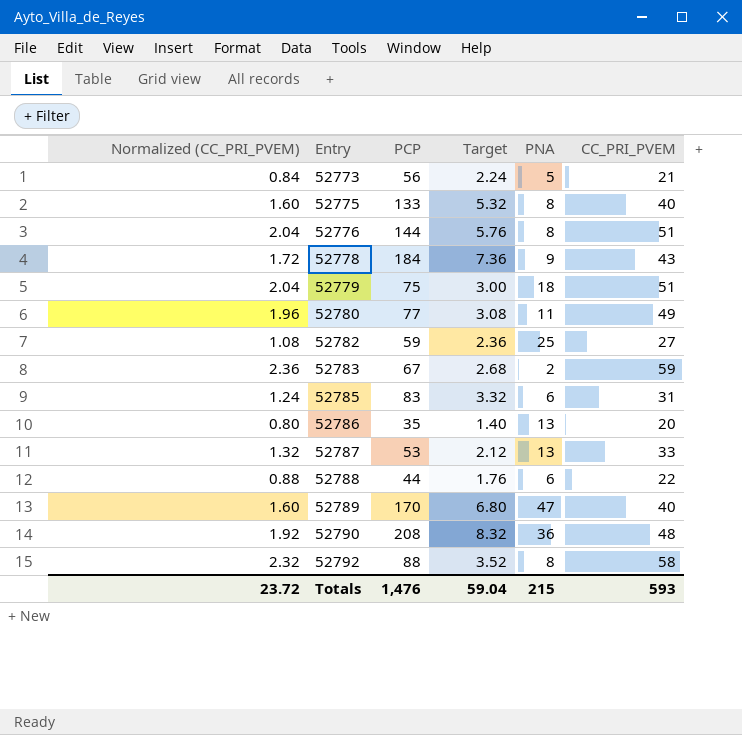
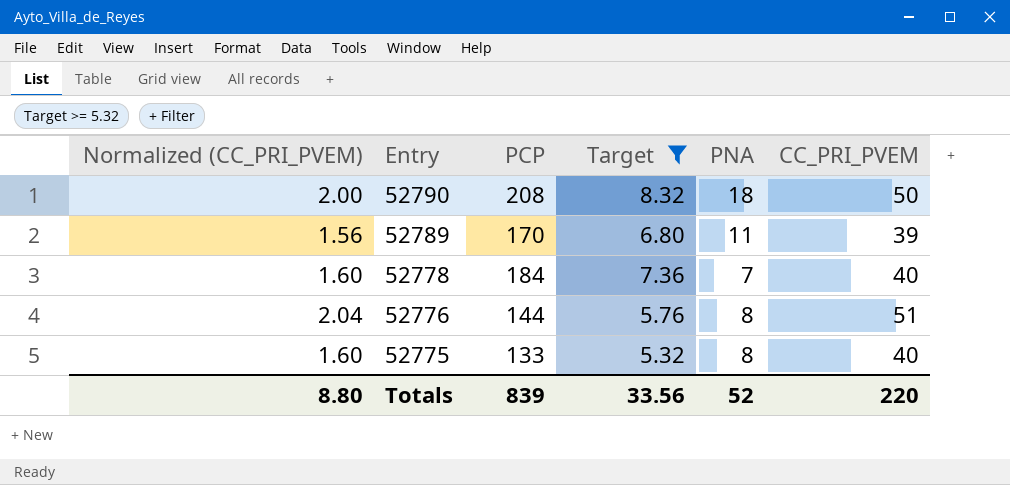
filter: none -> Target >= 5.32
row order: Entry ascending -> Entry descending
52790 | Normalized (CC_PRI_PVEM): 1.92 -> 2.00
52790 | PNA: 36 -> 18
52790 | CC_PRI_PVEM: 48 -> 50
52789 | Normalized (CC_PRI_PVEM): 1.60 -> 1.56
52789 | PNA: 47 -> 11
52789 | CC_PRI_PVEM: 40 -> 39
52778 | Normalized (CC_PRI_PVEM): 1.72 -> 1.60
52778 | PNA: 9 -> 7
52778 | CC_PRI_PVEM: 43 -> 40
Totals | Normalized (CC_PRI_PVEM): 23.72 -> 8.80
Totals | PCP: 1,476 -> 839
Totals | Target: 59.04 -> 33.56
Totals | PNA: 215 -> 52
Totals | CC_PRI_PVEM: 593 -> 220

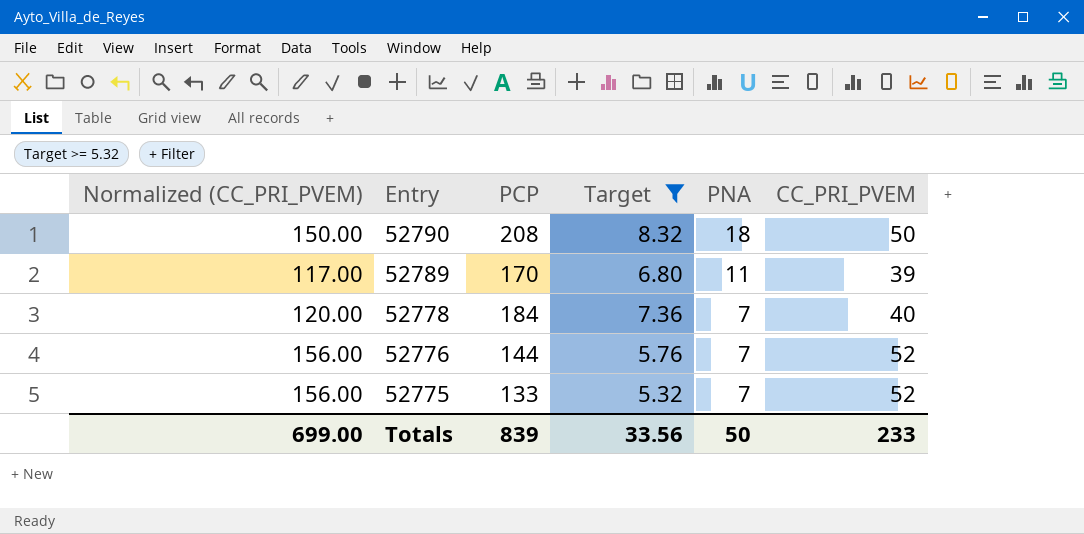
column Normalized (CC_PRI_PVEM) | formula: [CC_PRI_PVEM] * 0.04 -> [CC_PRI_PVEM] * 3
52776 | PNA: 8 -> 7
52776 | CC_PRI_PVEM: 51 -> 52
52775 | PNA: 8 -> 7
52775 | CC_PRI_PVEM: 40 -> 52
Totals | Normalized (CC_PRI_PVEM): 8.80 -> 699.00
Totals | PNA: 52 -> 50
Totals | CC_PRI_PVEM: 220 -> 233

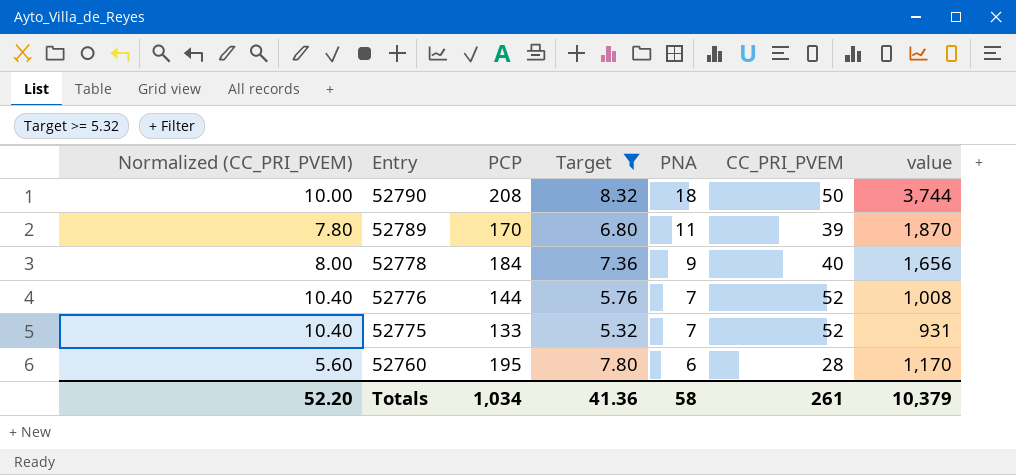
column Normalized (CC_PRI_PVEM) | formula: [CC_PRI_PVEM] * 3 -> [CC_PRI_PVEM] * 0.2
column value | formula: none -> [PCP] * [PNA]
52778 | PNA: 7 -> 9
row 52760: none -> 5.60 | 195 | 7.80 | 6 | 28 | 1,170
Totals | Normalized (CC_PRI_PVEM): 699.00 -> 52.20
Totals | PCP: 839 -> 1,034
Totals | Target: 33.56 -> 41.36
Totals | PNA: 50 -> 58
Totals | CC_PRI_PVEM: 233 -> 261

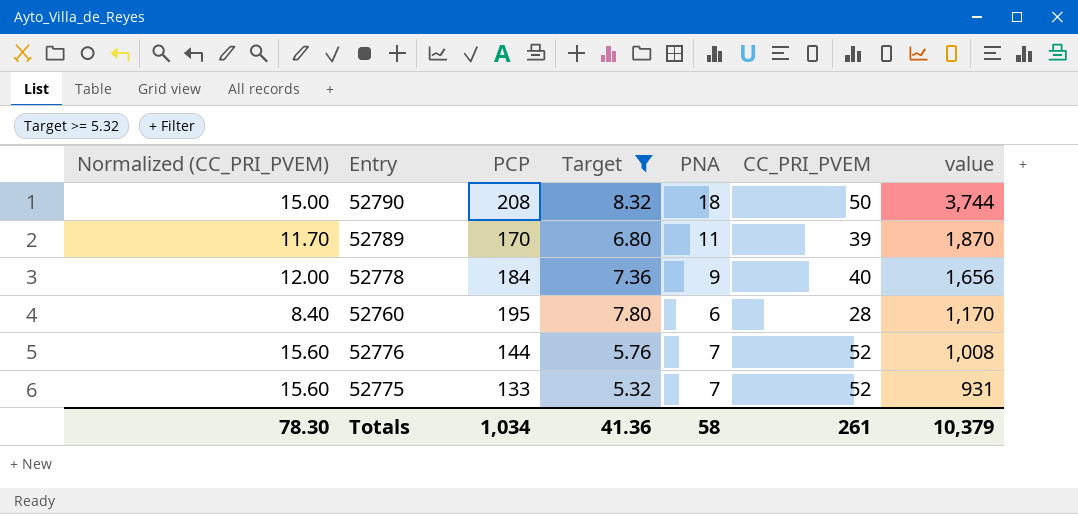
row order: Entry descending -> value descending
column Normalized (CC_PRI_PVEM) | formula: [CC_PRI_PVEM] * 0.2 -> [CC_PRI_PVEM] * 0.3
Totals | Normalized (CC_PRI_PVEM): 52.20 -> 78.30

